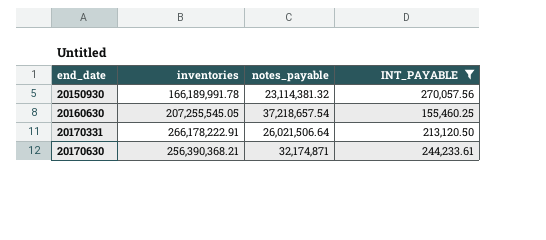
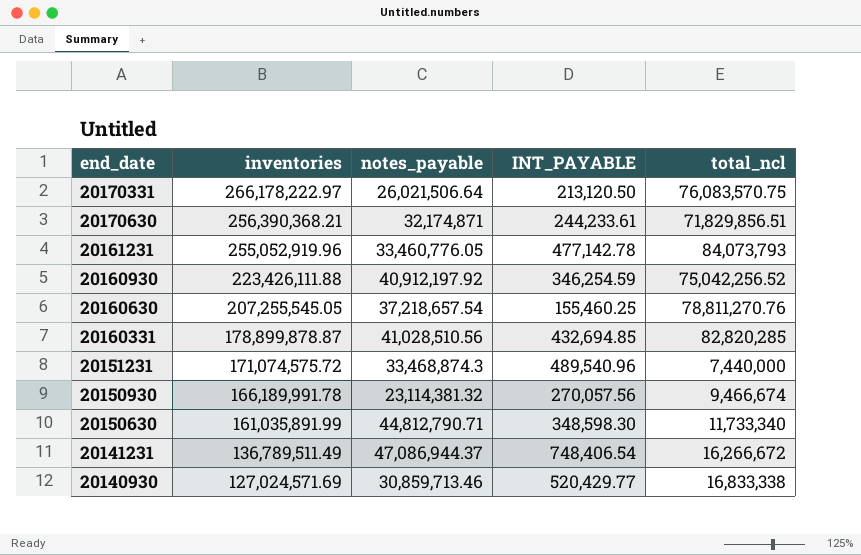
filter: INT_PAYABLE <= 270,057.56 -> none
row order: end_date ascending -> inventories descending
column total_ncl | position: none -> 5
20170331 | inventories: 266,178,222.91 -> 266,178,222.97

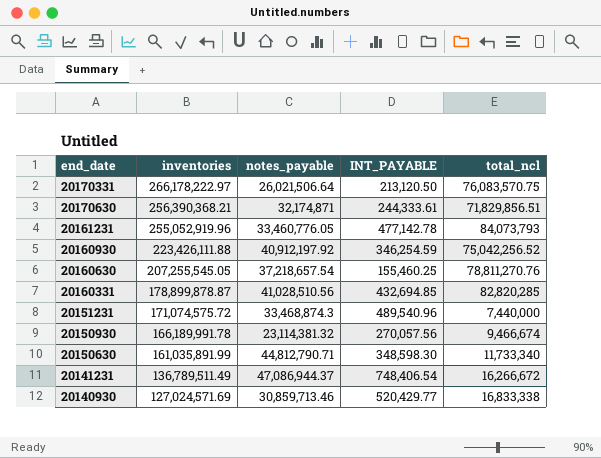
20170630 | INT_PAYABLE: 244,233.61 -> 244,333.61

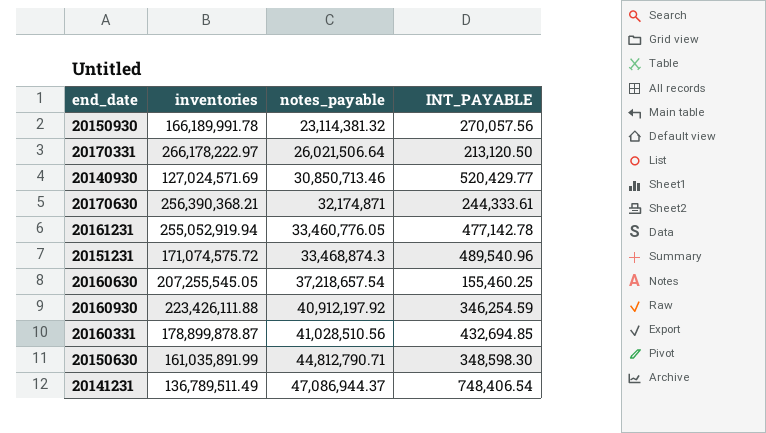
row order: inventories descending -> notes_payable ascending
column total_ncl | position: 5 -> none
20140930 | notes_payable: 30,859,713.46 -> 30,850,713.46
20161231 | inventories: 255,052,919.96 -> 255,052,919.94

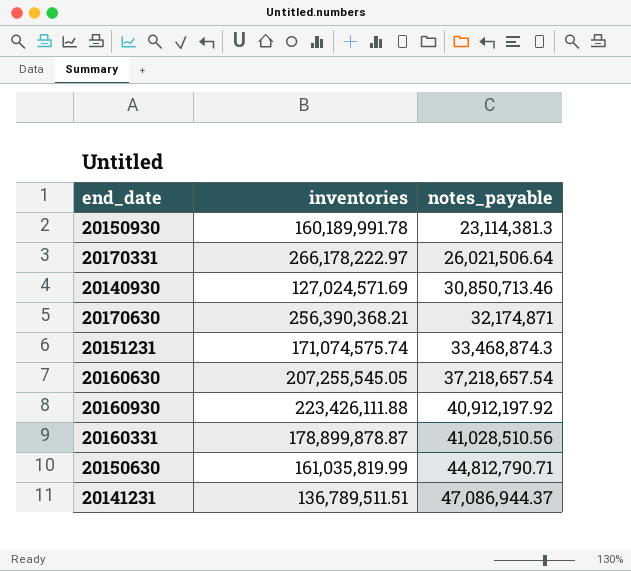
column INT_PAYABLE | position: 4 -> none
row 20161231: 255,052,919.94 | 33,460,776.05 | 477,142.78 -> none
20150930 | inventories: 166,189,991.78 -> 160,189,991.78
20150930 | notes_payable: 23,114,381.32 -> 23,114,381.3
20151231 | inventories: 171,074,575.72 -> 171,074,575.74
20150630 | inventories: 161,035,891.99 -> 161,035,819.99
20141231 | inventories: 136,789,511.49 -> 136,789,511.51

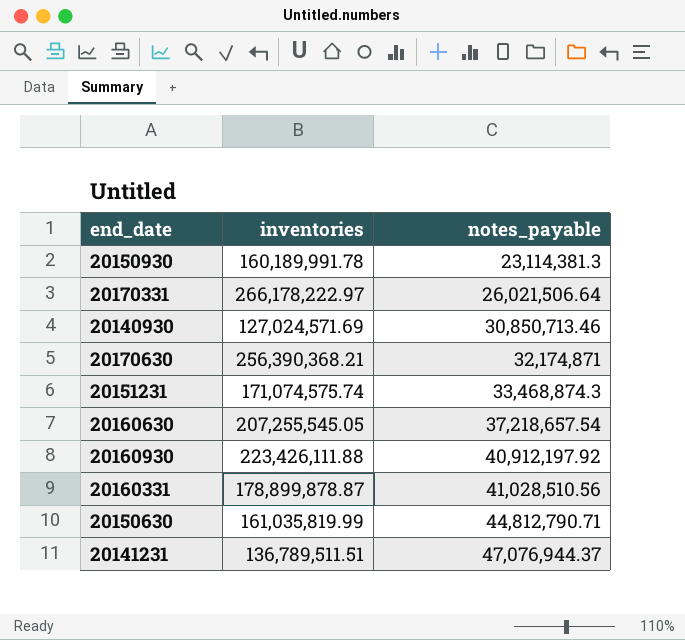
20141231 | notes_payable: 47,086,944.37 -> 47,076,944.37

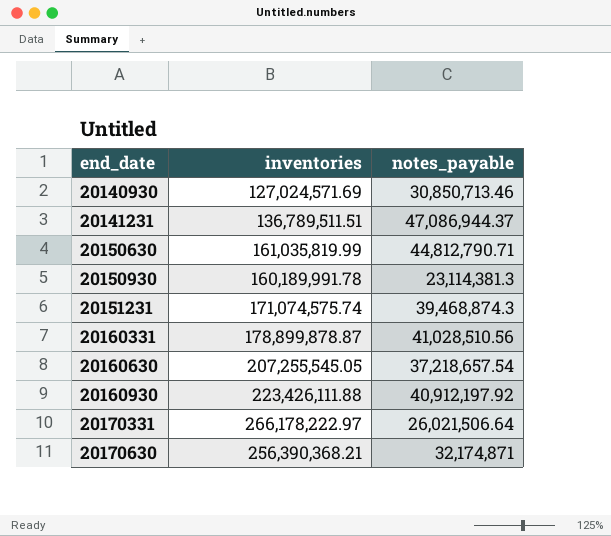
row order: notes_payable ascending -> end_date ascending
20141231 | notes_payable: 47,076,944.37 -> 47,086,944.37
20151231 | notes_payable: 33,468,874.3 -> 39,468,874.3

